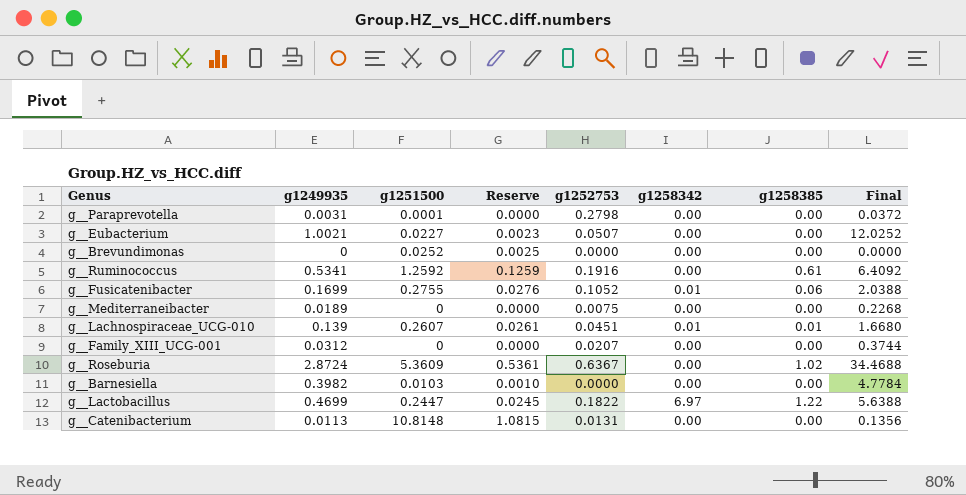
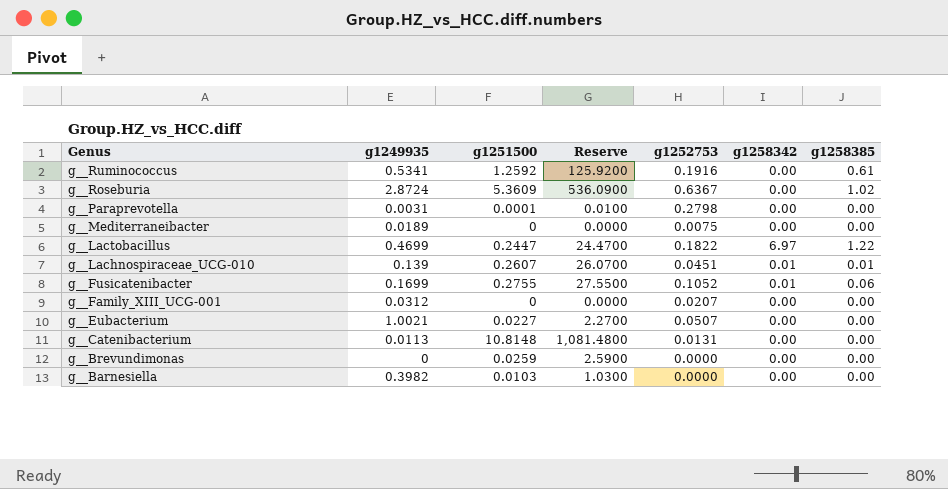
row order: none -> Genus descending
column Final | formula: [g1249935] * 12 -> none
column Reserve | formula: [g1251500] * 0.1 -> [g1251500] * 100
g__Brevundimonas | g1251500: 0.0252 -> 0.0259

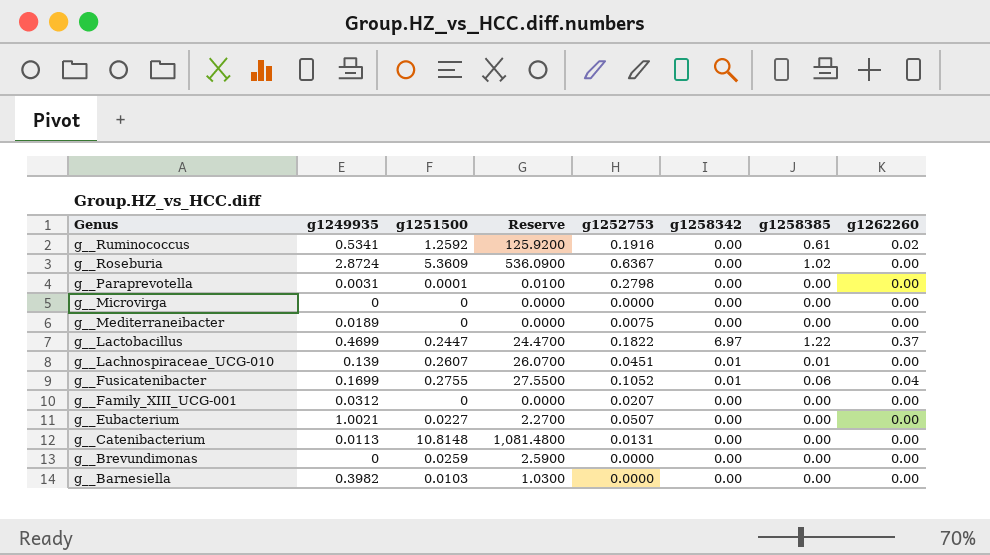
column g1262260 | position: none -> 8
row g__Microvirga: none -> 0 | 0 | 0.0000 | 0.0000 | 0.00 | 0.00 | 0.00

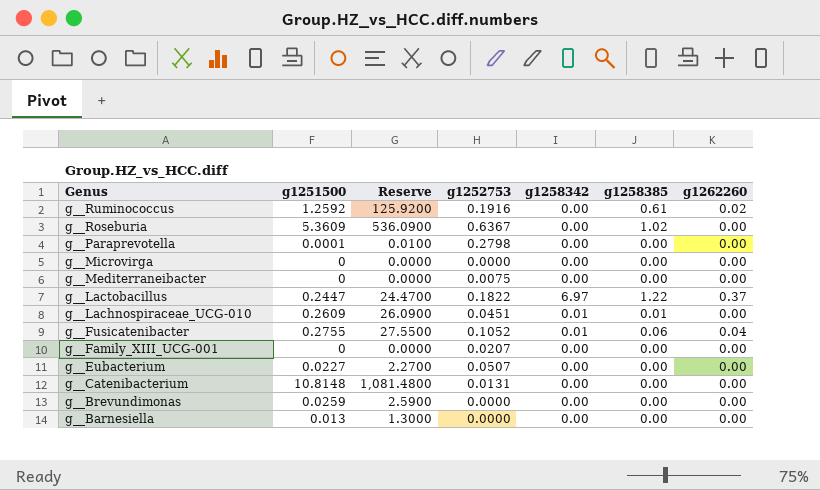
column g1249935 | position: 2 -> none
g__Lachnospiraceae_UCG-010 | g1251500: 0.2607 -> 0.2609
g__Lachnospiraceae_UCG-010 | Reserve: 26.0700 -> 26.0900
g__Barnesiella | g1251500: 0.0103 -> 0.013
g__Barnesiella | Reserve: 1.0300 -> 1.3000

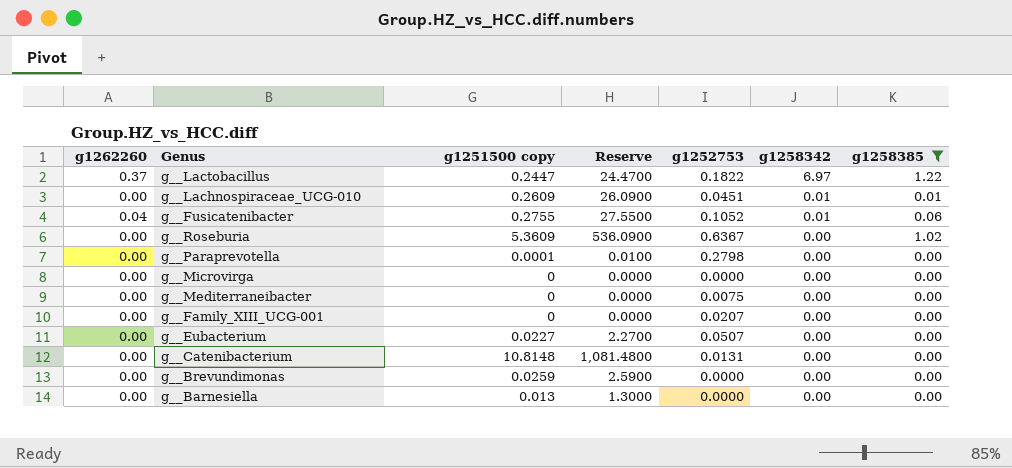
filter: none -> g1258385 != 0.61
row order: Genus descending -> g1258342 descending
column g1262260 | position: 7 -> 1
column name: g1251500 -> g1251500 copy

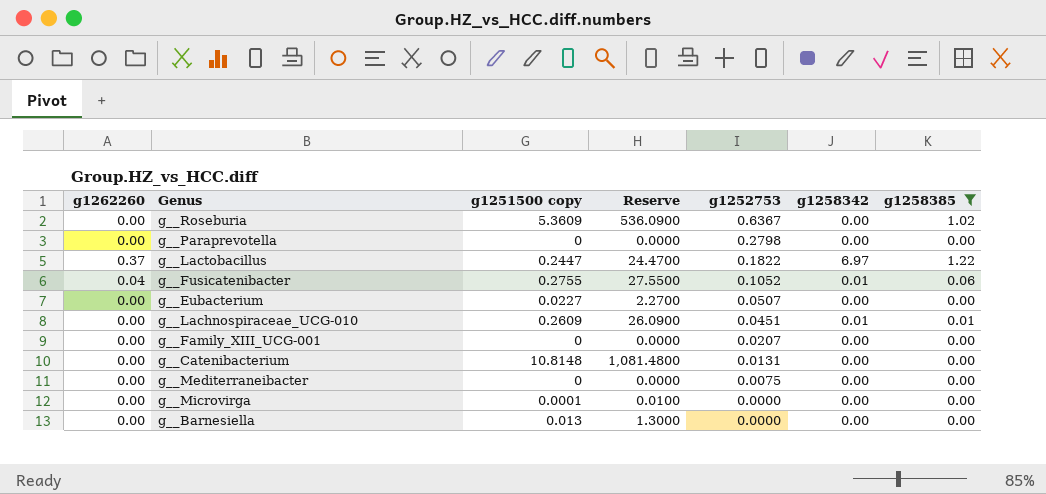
row order: g1258342 descending -> g1252753 descending
row g__Brevundimonas: 0.00 | 0.0259 | 2.5900 | 0.0000 | 0.00 | 0.00 -> none
g__Paraprevotella | g1251500 copy: 0.0001 -> 0
g__Paraprevotella | Reserve: 0.0100 -> 0.0000
g__Microvirga | g1251500 copy: 0 -> 0.0001
g__Microvirga | Reserve: 0.0000 -> 0.0100

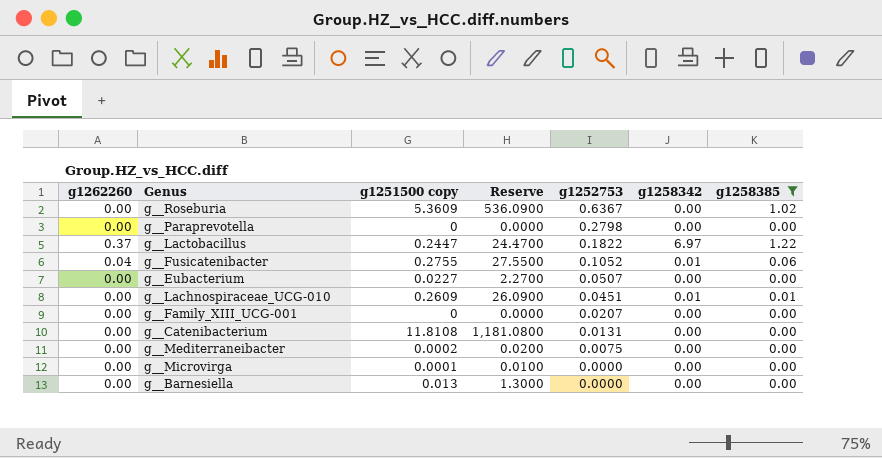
g__Catenibacterium | g1251500 copy: 10.8148 -> 11.8108
g__Catenibacterium | Reserve: 1,081.4800 -> 1,181.0800
g__Mediterraneibacter | g1251500 copy: 0 -> 0.0002
g__Mediterraneibacter | Reserve: 0.0000 -> 0.0200

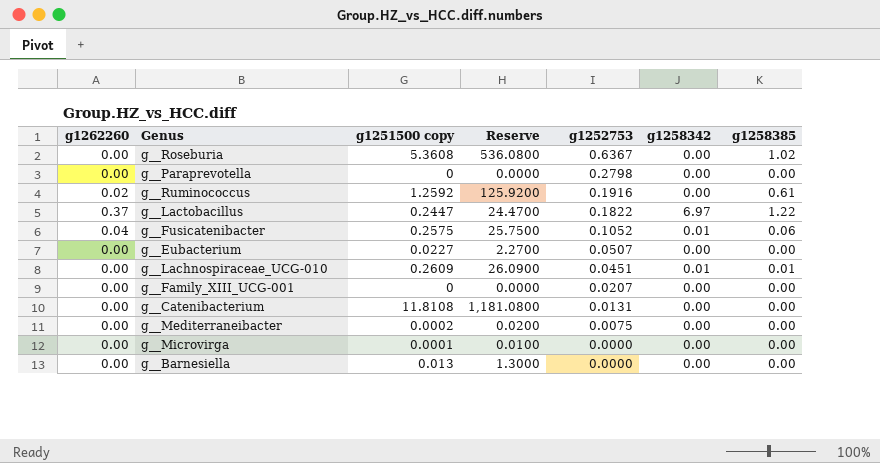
filter: g1258385 != 0.61 -> none
g__Roseburia | g1251500 copy: 5.3609 -> 5.3608
g__Roseburia | Reserve: 536.0900 -> 536.0800
g__Fusicatenibacter | g1251500 copy: 0.2755 -> 0.2575
g__Fusicatenibacter | Reserve: 27.5500 -> 25.7500

